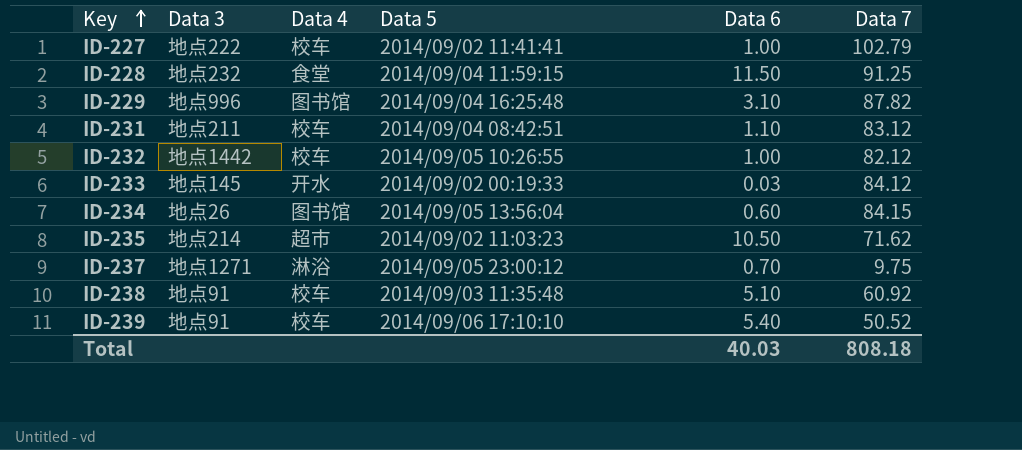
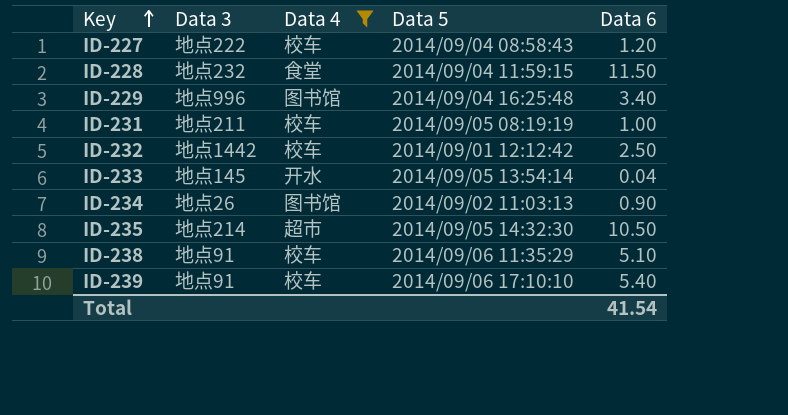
filter: none -> Data 4 != 淋浴
column Data 7 | position: 6 -> none
ID-227 | Data 5: 2014/09/02 11:41:41 -> 2014/09/04 08:58:43
ID-227 | Data 6: 1.00 -> 1.20
ID-229 | Data 6: 3.10 -> 3.40
ID-231 | Data 5: 2014/09/04 08:42:51 -> 2014/09/05 08:19:19
ID-231 | Data 6: 1.10 -> 1.00
ID-232 | Data 5: 2014/09/05 10:26:55 -> 2014/09/01 12:12:42
ID-232 | Data 6: 1.00 -> 2.50
ID-233 | Data 5: 2014/09/02 00:19:33 -> 2014/09/05 13:54:14
ID-233 | Data 6: 0.03 -> 0.04
ID-234 | Data 5: 2014/09/05 13:56:04 -> 2014/09/02 11:03:13
ID-234 | Data 6: 0.60 -> 0.90
ID-235 | Data 5: 2014/09/02 11:03:23 -> 2014/09/05 14:32:30
ID-238 | Data 5: 2014/09/03 11:35:48 -> 2014/09/06 11:35:29
Total | Data 6: 40.03 -> 41.54

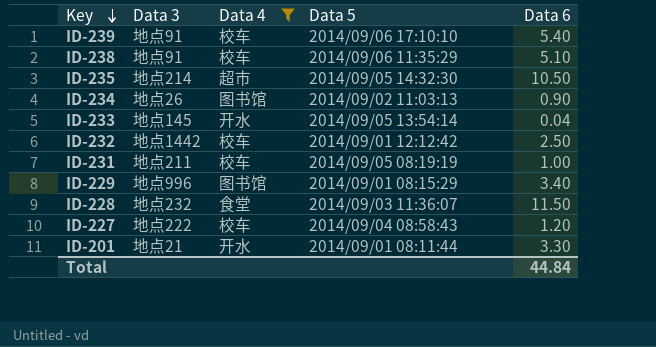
row order: Key ascending -> Key descending
ID-229 | Data 5: 2014/09/04 16:25:48 -> 2014/09/01 08:15:29
ID-228 | Data 5: 2014/09/04 11:59:15 -> 2014/09/03 11:36:07
row ID-201: none -> 地点21 | 开水 | 2014/09/01 08:11:44 | 3.30
Total | Data 6: 41.54 -> 44.84

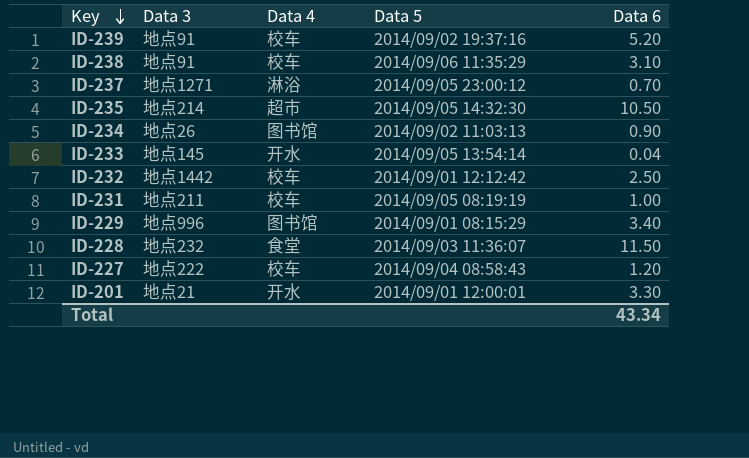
filter: Data 4 != 淋浴 -> none
ID-239 | Data 5: 2014/09/06 17:10:10 -> 2014/09/02 19:37:16
ID-239 | Data 6: 5.40 -> 5.20
ID-238 | Data 6: 5.10 -> 3.10
ID-201 | Data 5: 2014/09/01 08:11:44 -> 2014/09/01 12:00:01
Total | Data 6: 44.84 -> 43.34

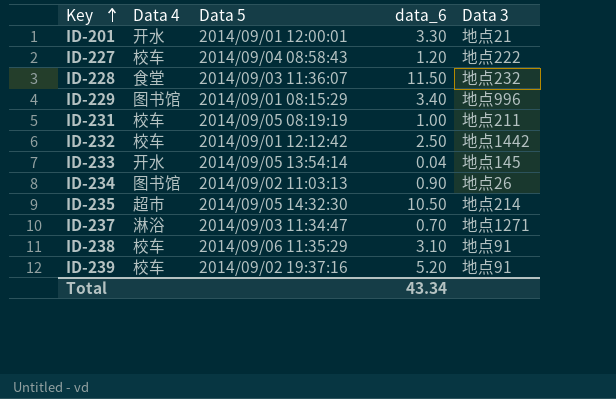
row order: Key descending -> Key ascending
column name: Data 6 -> data_6
column Data 3 | position: 2 -> 5
ID-237 | Data 5: 2014/09/05 23:00:12 -> 2014/09/03 11:34:47

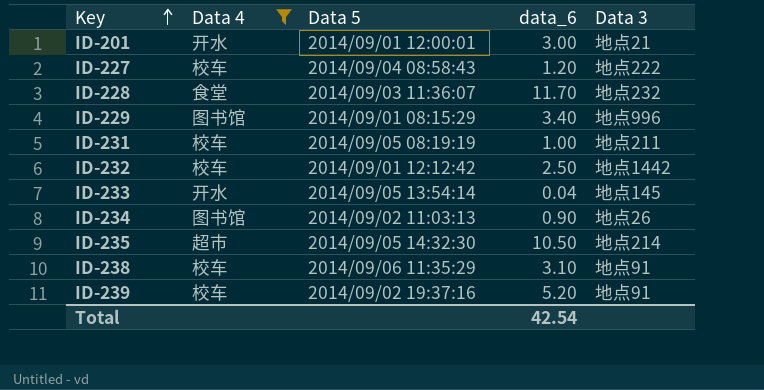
filter: none -> Data 4 != 淋浴
ID-201 | data_6: 3.30 -> 3.00
ID-228 | data_6: 11.50 -> 11.70
Total | data_6: 43.34 -> 42.54

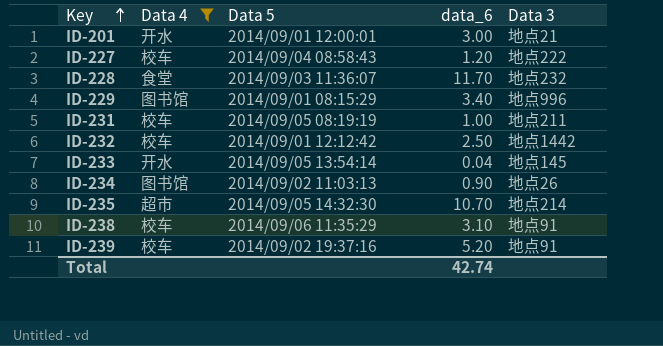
ID-235 | data_6: 10.50 -> 10.70
Total | data_6: 42.54 -> 42.74

